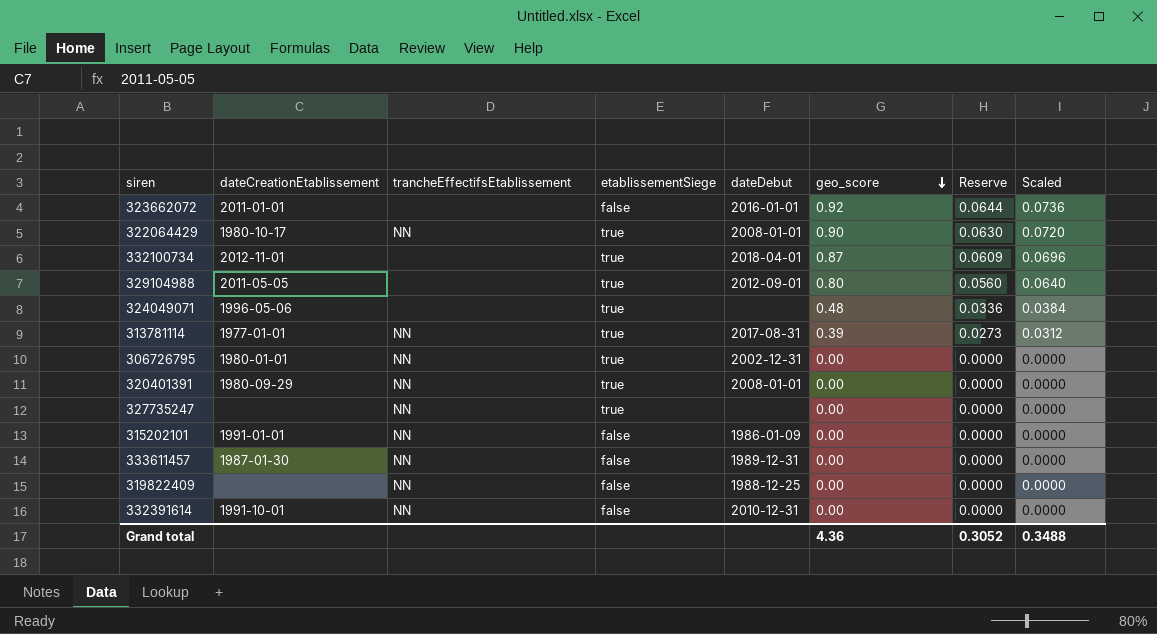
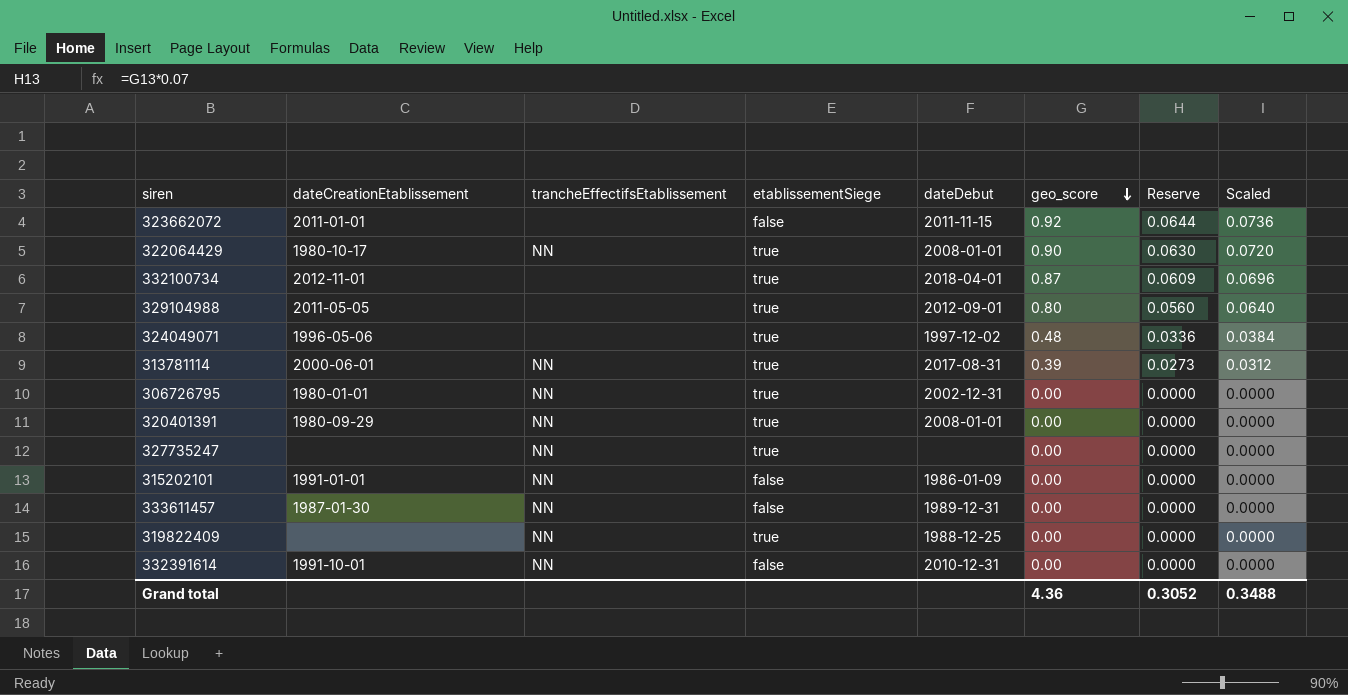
323662072 | dateDebut: 2016-01-01 -> 2011-11-15
324049071 | dateDebut: none -> 1997-12-02
313781114 | dateCreationEtablissement: 1977-01-01 -> 2000-06-01
319822409 | etablissementSiege: false -> true

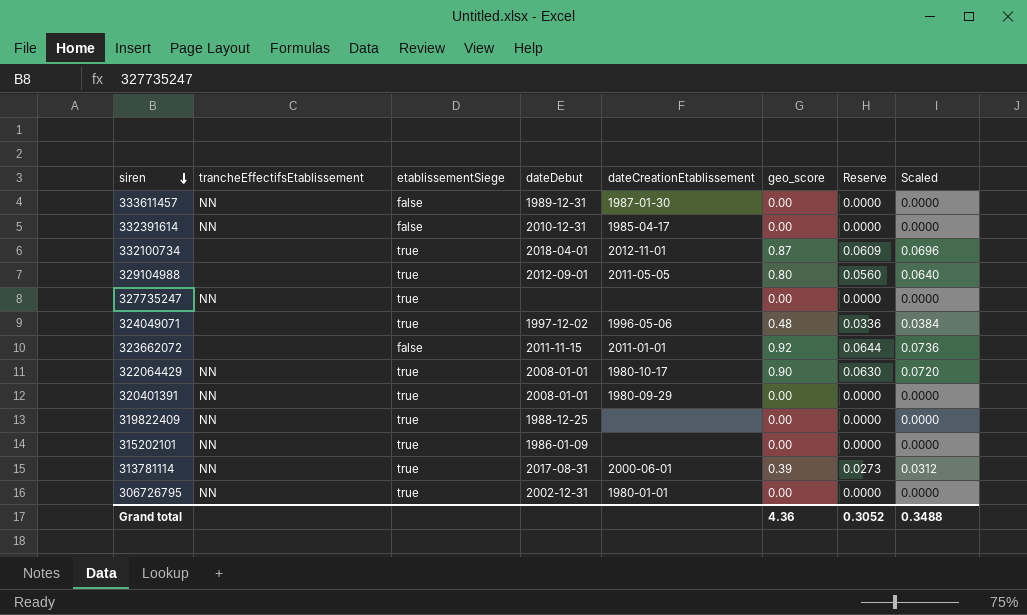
row order: geo_score descending -> siren descending
column dateCreationEtablissement | position: 2 -> 5
332391614 | dateCreationEtablissement: 1991-10-01 -> 1985-04-17
315202101 | etablissementSiege: false -> true
315202101 | dateCreationEtablissement: 1991-01-01 -> none

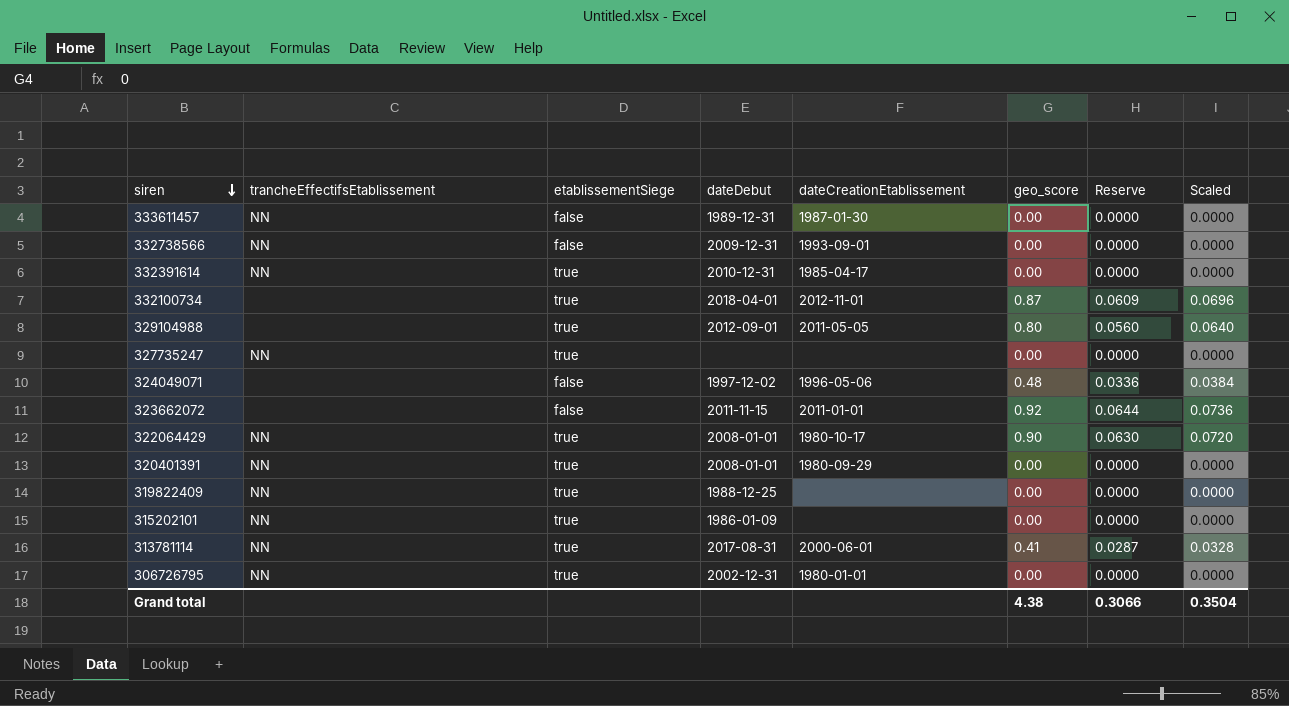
row 332738566: none -> NN | false | 2009-12-31 | 1993-09-01 | 0.00 | 0.0000 | 0.0000
332391614 | etablissementSiege: false -> true
324049071 | etablissementSiege: true -> false
313781114 | geo_score: 0.39 -> 0.41
313781114 | Reserve: 0.0273 -> 0.0287
313781114 | Scaled: 0.0312 -> 0.0328
Grand total | geo_score: 4.36 -> 4.38
Grand total | Reserve: 0.3052 -> 0.3066
Grand total | Scaled: 0.3488 -> 0.3504

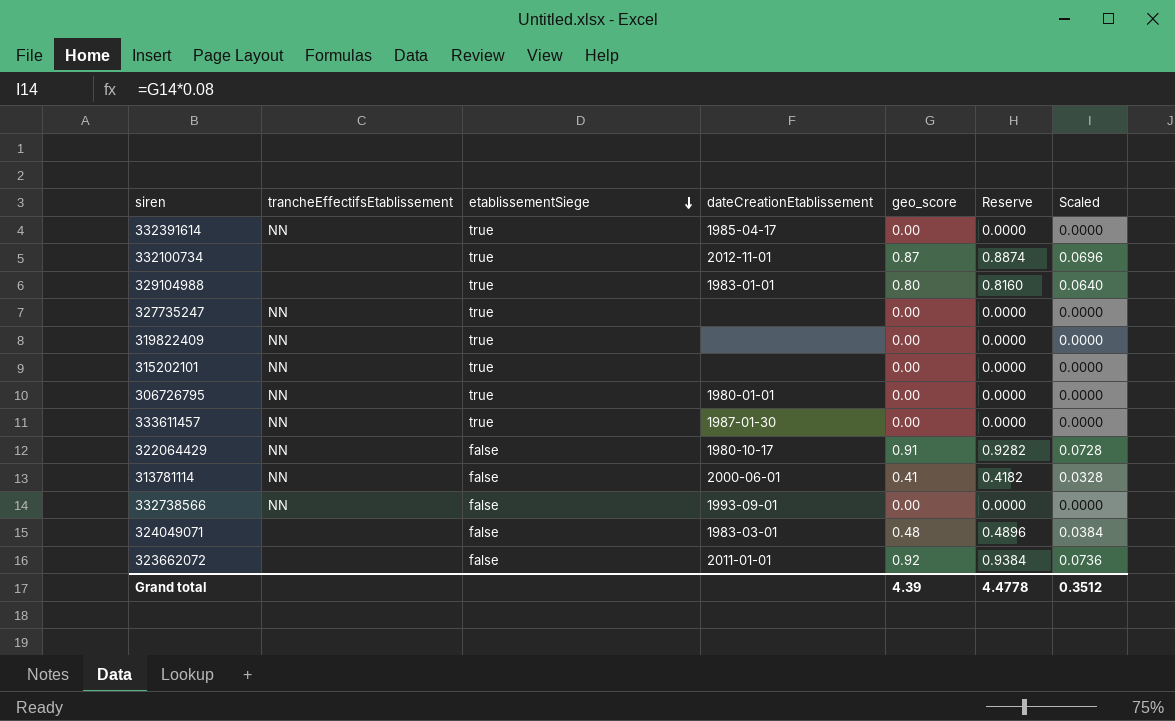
row order: siren descending -> etablissementSiege descending
column dateDebut | position: 4 -> none
column Reserve | formula: [geo_score] * 0.07 -> [geo_score] * 1.02
row 320401391: NN | true | 2008-01-01 | 1980-09-29 | 0.00 | 0.0000 | 0.0000 -> none
329104988 | dateCreationEtablissement: 2011-05-05 -> 1983-01-01
333611457 | etablissementSiege: false -> true
322064429 | etablissementSiege: true -> false
322064429 | geo_score: 0.90 -> 0.91
322064429 | Scaled: 0.0720 -> 0.0728
313781114 | etablissementSiege: true -> false
324049071 | dateCreationEtablissement: 1996-05-06 -> 1983-03-01
Grand total | geo_score: 4.38 -> 4.39
Grand total | Reserve: 0.3066 -> 4.4778
Grand total | Scaled: 0.3504 -> 0.3512

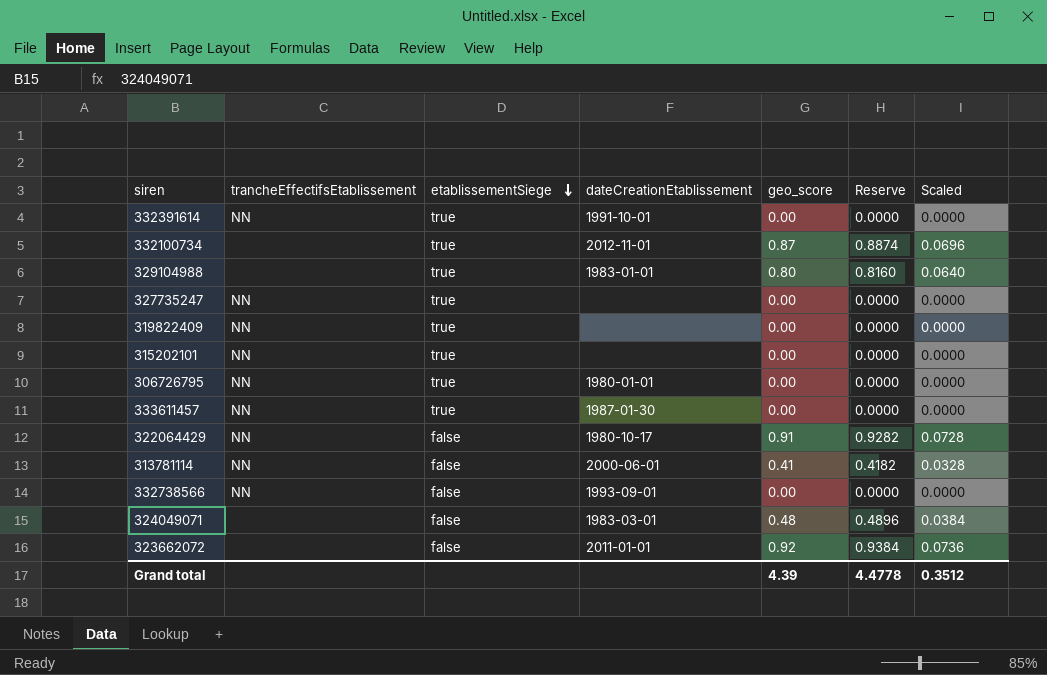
332391614 | dateCreationEtablissement: 1985-04-17 -> 1991-10-01

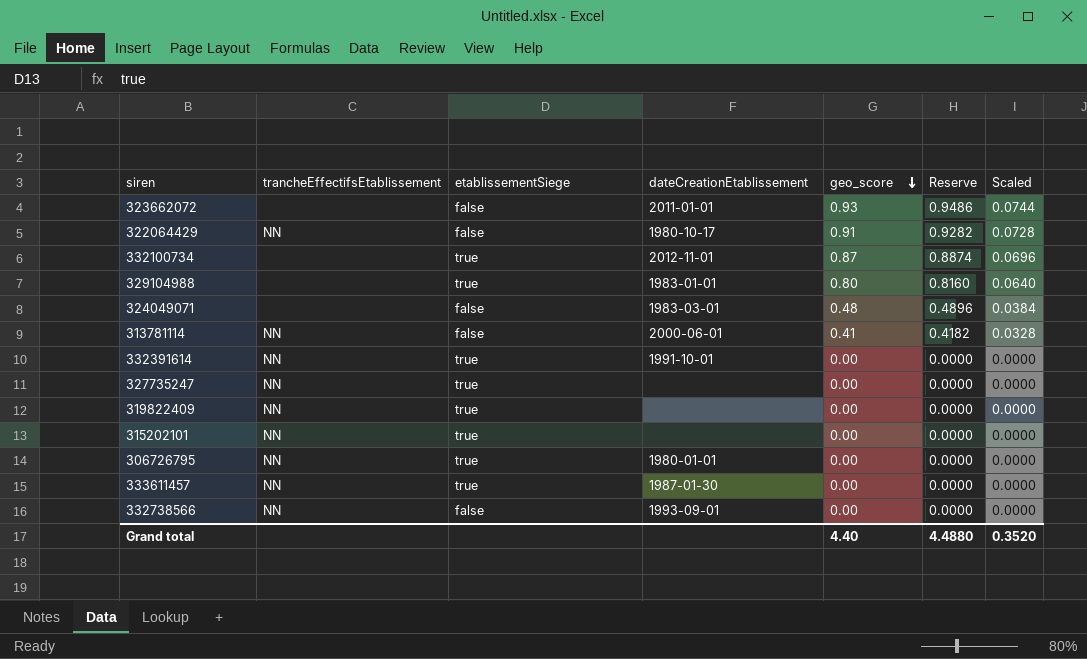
row order: etablissementSiege descending -> geo_score descending
323662072 | geo_score: 0.92 -> 0.93
323662072 | Reserve: 0.9384 -> 0.9486
323662072 | Scaled: 0.0736 -> 0.0744
Grand total | geo_score: 4.39 -> 4.40
Grand total | Reserve: 4.4778 -> 4.4880
Grand total | Scaled: 0.3512 -> 0.3520

